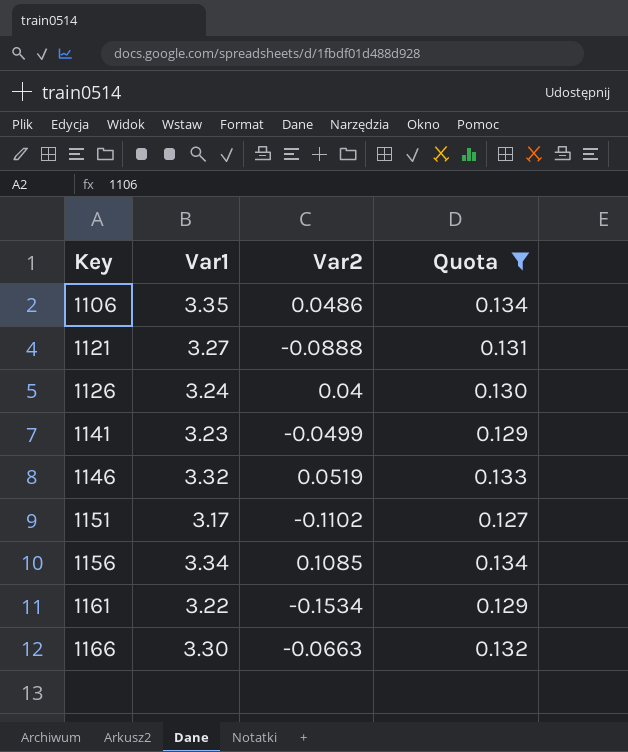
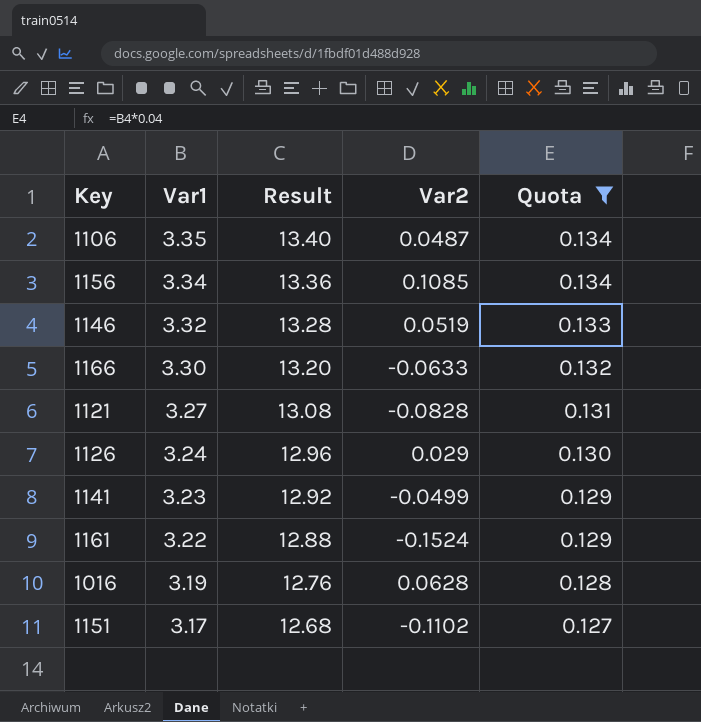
row order: Key ascending -> Var1 descending
column Result | formula: none -> [Var1] * 4
1106 | Var2: 0.0486 -> 0.0487
1166 | Var2: -0.0663 -> -0.0633
1121 | Var2: -0.0888 -> -0.0828
1126 | Var2: 0.04 -> 0.029
1161 | Var2: -0.1534 -> -0.1524
row 1016: none -> 3.19 | 12.76 | 0.0628 | 0.128

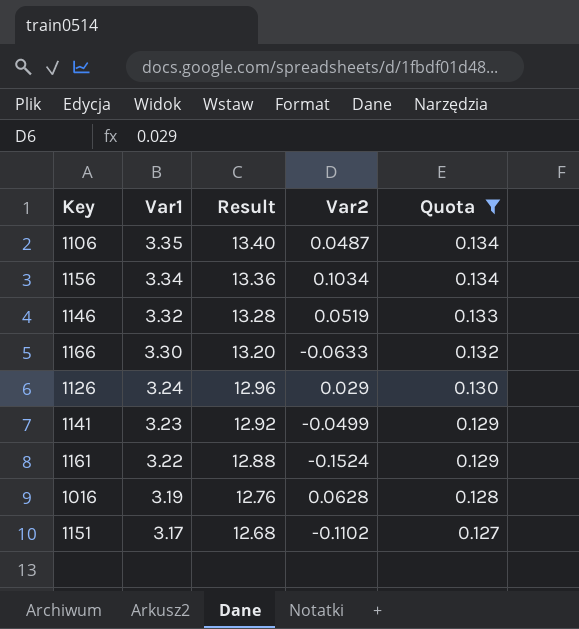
row 1121: 3.27 | 13.08 | -0.0828 | 0.131 -> none
1156 | Var2: 0.1085 -> 0.1034

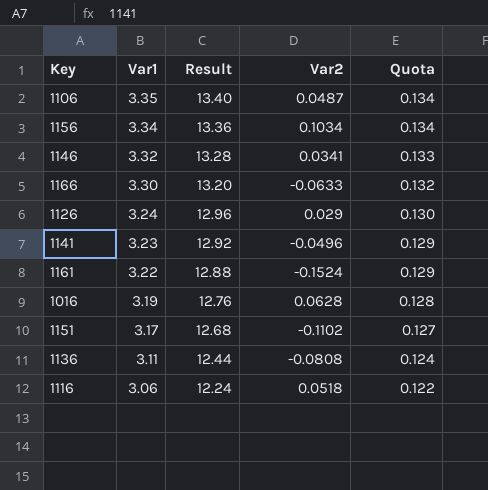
filter: Quota >= 0.127 -> none
1146 | Var2: 0.0519 -> 0.0341
1141 | Var2: -0.0499 -> -0.0496

